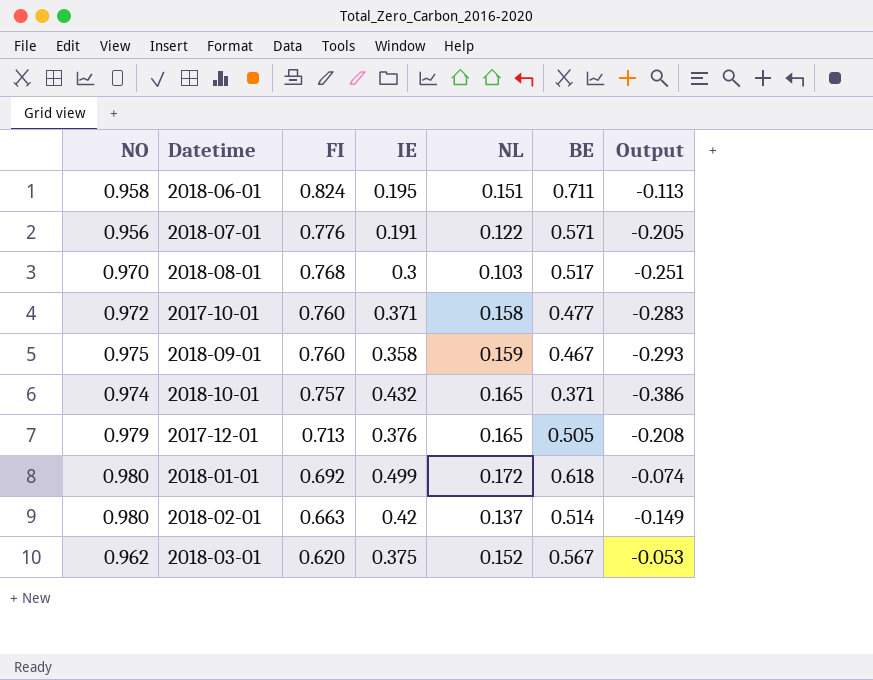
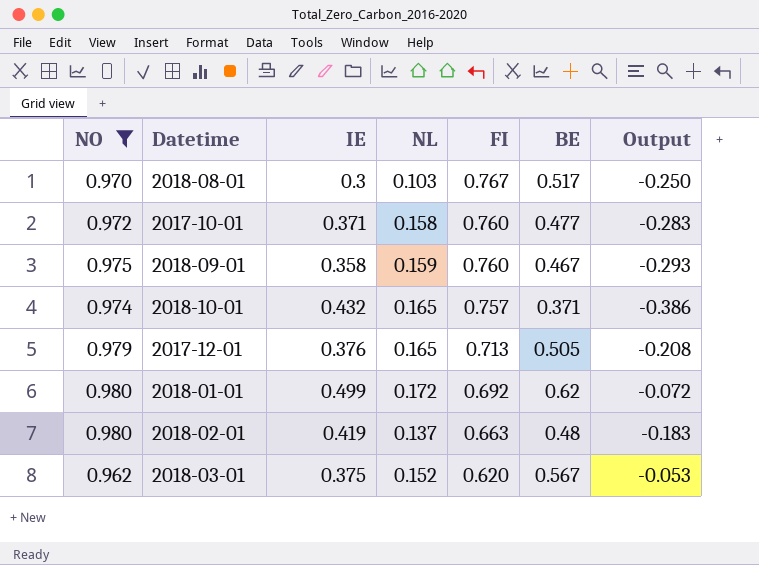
filter: none -> NO >= 0.962
column FI | position: 3 -> 5
2018-08-01 | FI: 0.768 -> 0.767
2018-08-01 | Output: -0.251 -> -0.250
2018-01-01 | BE: 0.618 -> 0.62
2018-01-01 | Output: -0.074 -> -0.072
2018-02-01 | IE: 0.42 -> 0.419
2018-02-01 | BE: 0.514 -> 0.48
2018-02-01 | Output: -0.149 -> -0.183

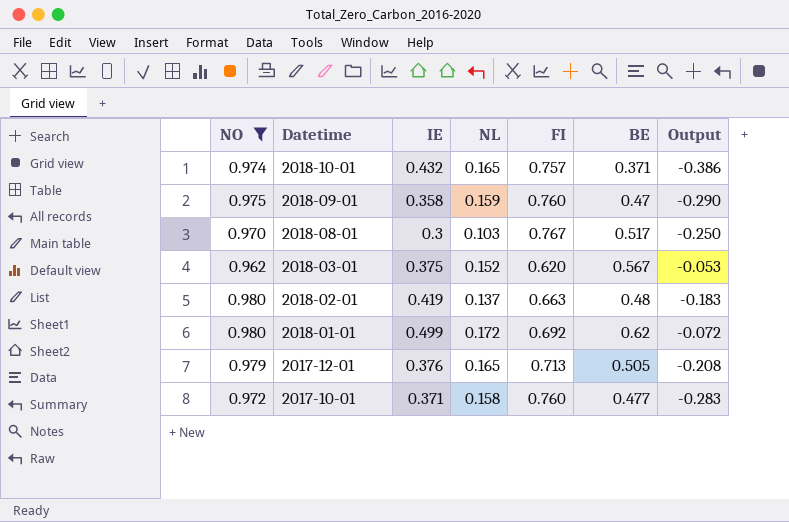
row order: FI descending -> Datetime descending
2018-09-01 | BE: 0.467 -> 0.47
2018-09-01 | Output: -0.293 -> -0.290

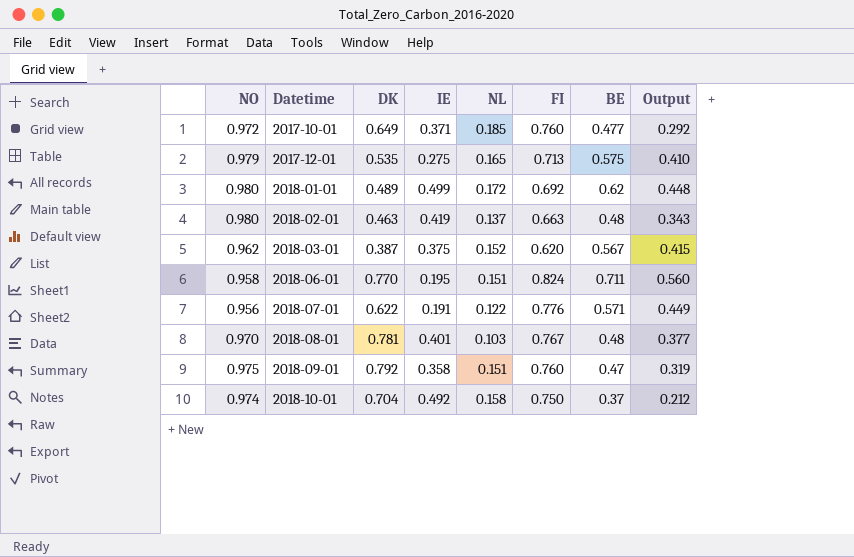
filter: NO >= 0.962 -> none
row order: Datetime descending -> Datetime ascending
column DK | position: none -> 3
column Output | formula: [BE] - [FI] -> [BE] - [NL]
2017-10-01 | NL: 0.158 -> 0.185
2017-12-01 | IE: 0.376 -> 0.275
2017-12-01 | BE: 0.505 -> 0.575
2018-08-01 | IE: 0.3 -> 0.401
2018-08-01 | BE: 0.517 -> 0.48
2018-09-01 | NL: 0.159 -> 0.151
2018-10-01 | IE: 0.432 -> 0.492
2018-10-01 | NL: 0.165 -> 0.158
2018-10-01 | FI: 0.757 -> 0.750
2018-10-01 | BE: 0.371 -> 0.37

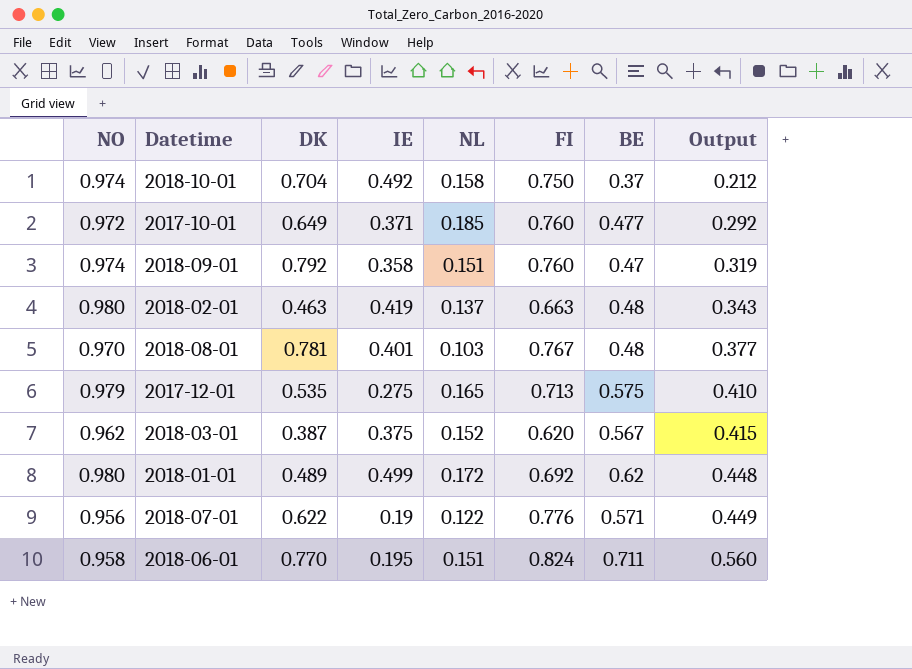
row order: Datetime ascending -> Output ascending
2018-09-01 | NO: 0.975 -> 0.974
2018-07-01 | IE: 0.191 -> 0.19

